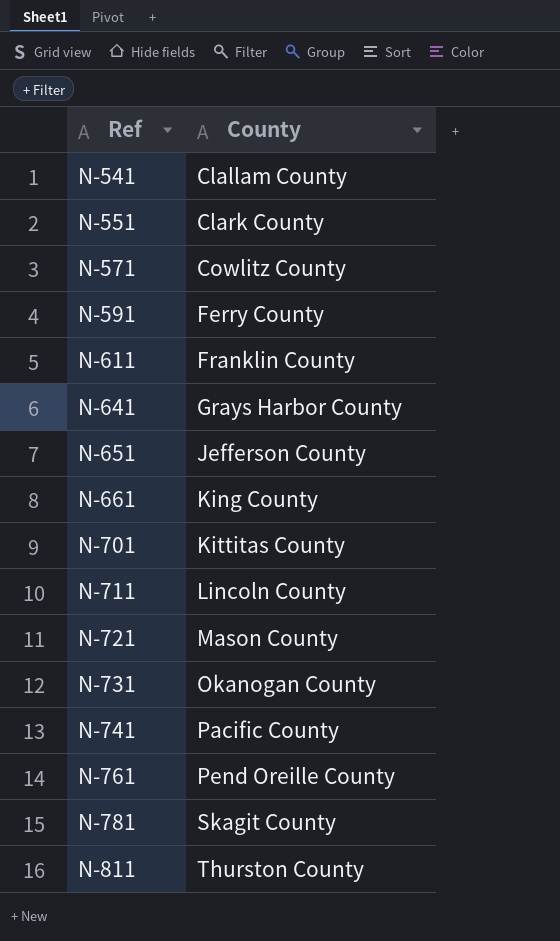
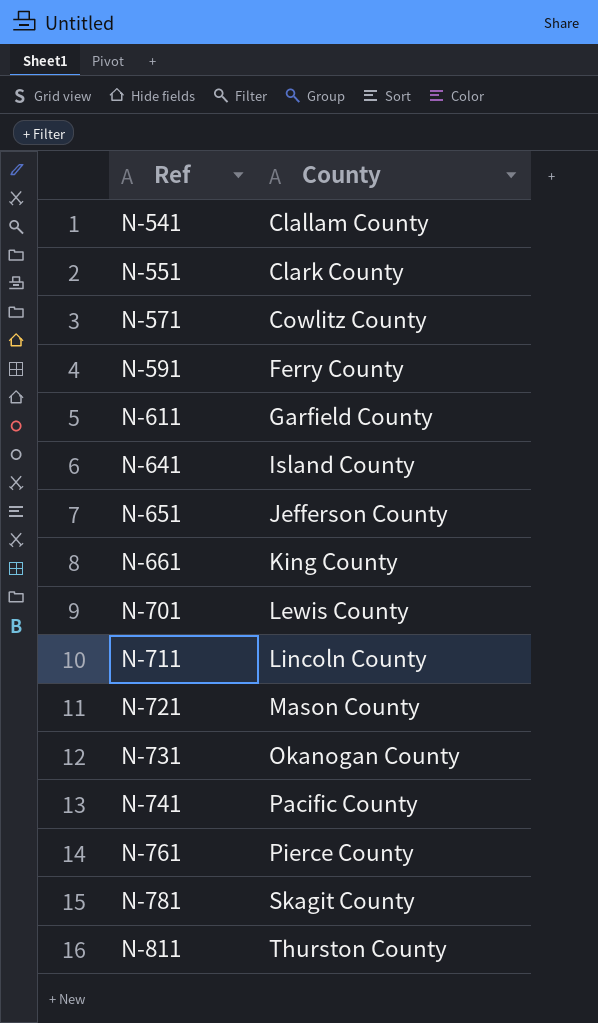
N-611 | County: Franklin County -> Garfield County
N-641 | County: Grays Harbor County -> Island County
N-701 | County: Kittitas County -> Lewis County
N-761 | County: Pend Oreille County -> Pierce County

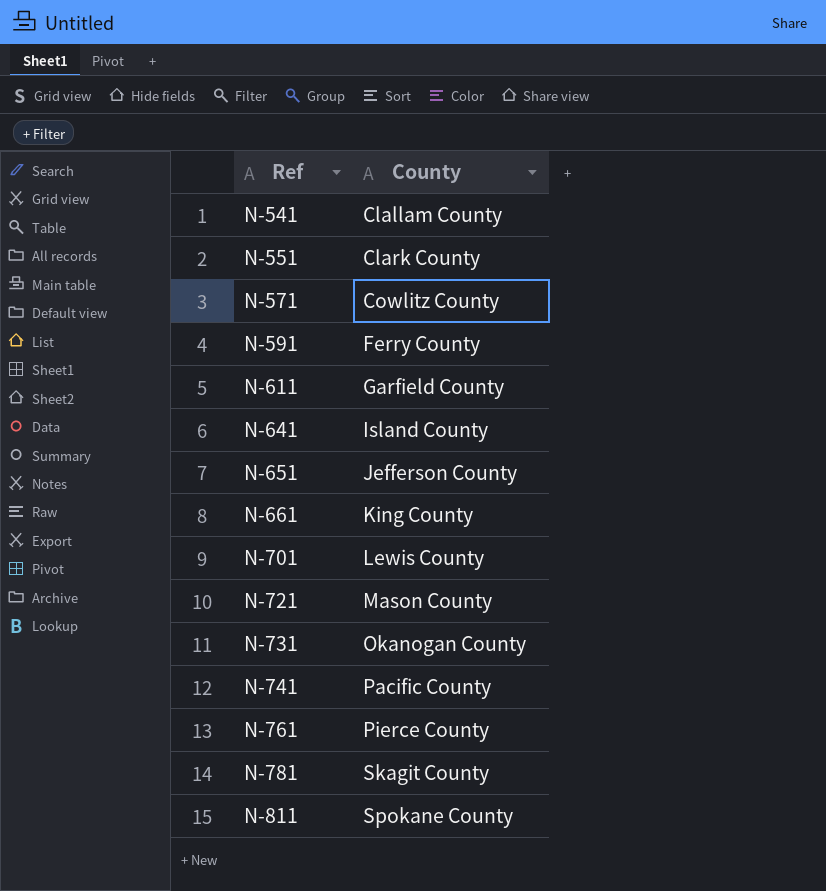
row N-711: Lincoln County -> none
N-811 | County: Thurston County -> Spokane County

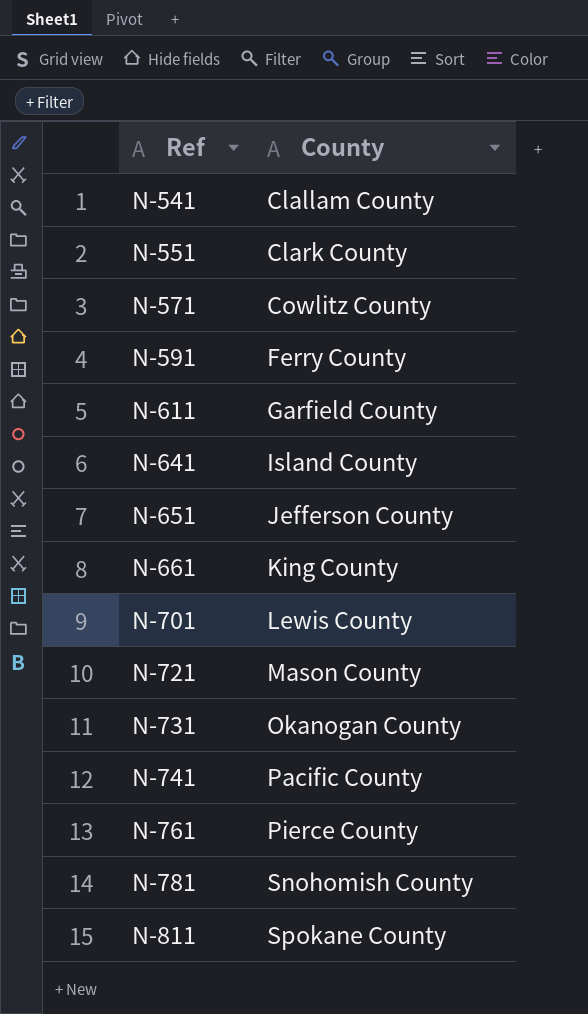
N-781 | County: Skagit County -> Snohomish County

